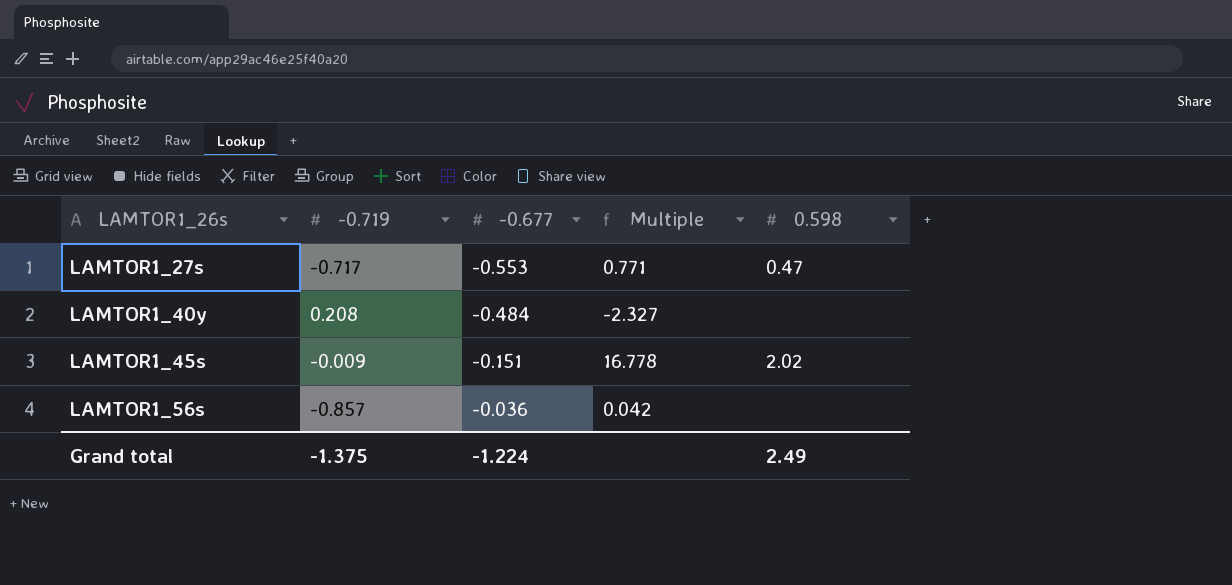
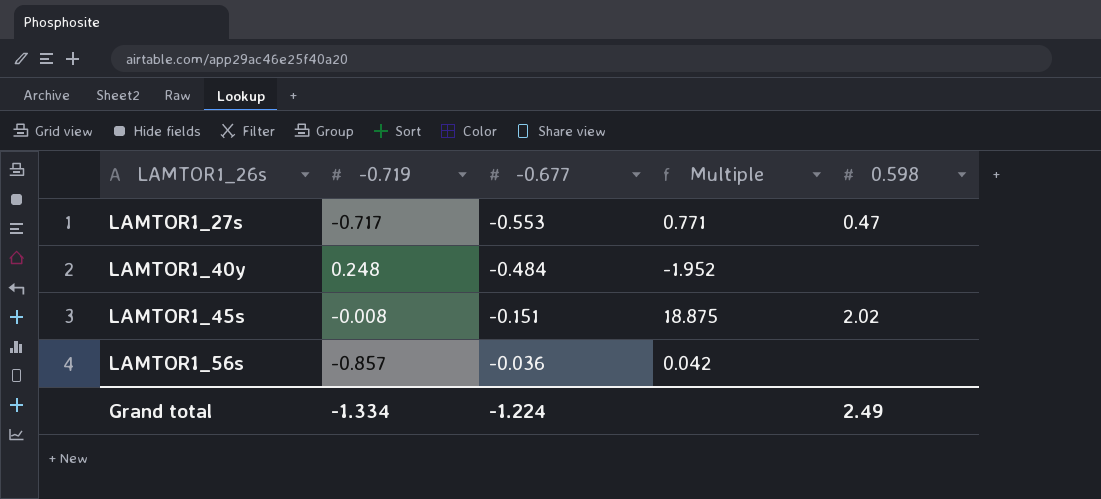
LAMTOR1_40y | -0.719: 0.208 -> 0.248
LAMTOR1_40y | Multiple: -2.327 -> -1.952
LAMTOR1_45s | -0.719: -0.009 -> -0.008
LAMTOR1_45s | Multiple: 16.778 -> 18.875
Grand total | -0.719: -1.375 -> -1.334

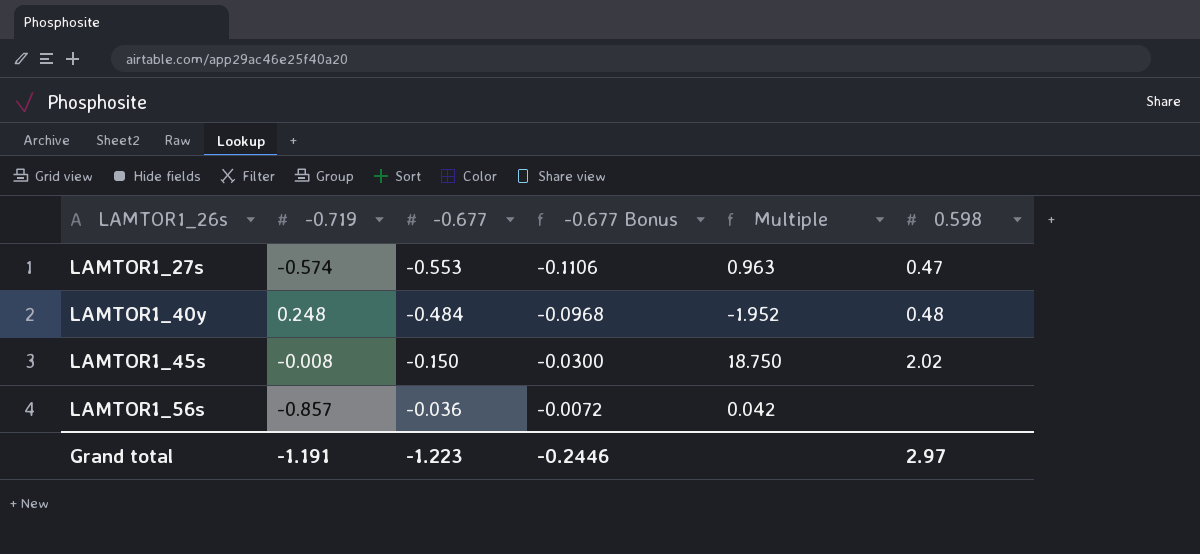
column -0.677 Bonus | formula: none -> [-0.677] * 0.2
LAMTOR1_27s | -0.719: -0.717 -> -0.574
LAMTOR1_27s | Multiple: 0.771 -> 0.963
LAMTOR1_40y | 0.598: none -> 0.48
LAMTOR1_45s | -0.677: -0.151 -> -0.150
LAMTOR1_45s | Multiple: 18.875 -> 18.750
Grand total | -0.719: -1.334 -> -1.191
Grand total | -0.677: -1.224 -> -1.223
Grand total | 0.598: 2.49 -> 2.97

